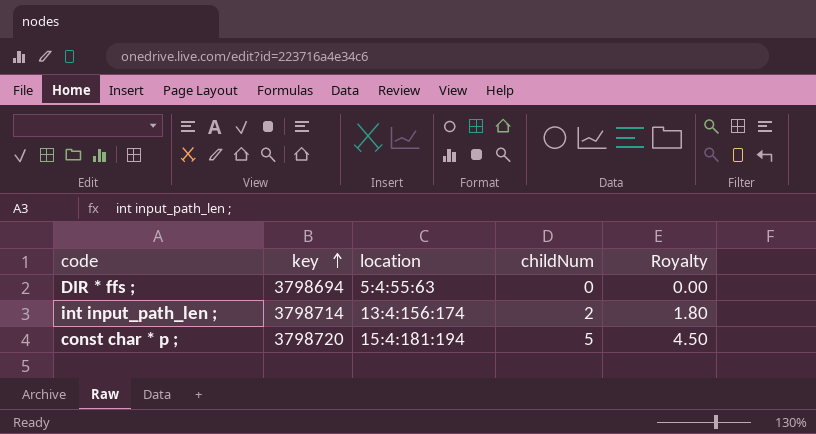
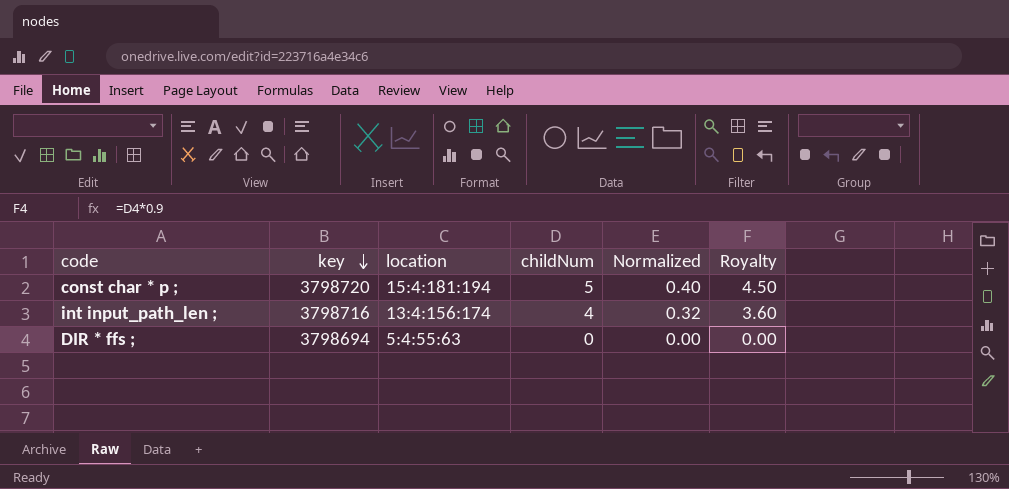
row order: key ascending -> key descending
column Normalized | formula: none -> [childNum] * 0.08
int input_path_len ; | key: 3798714 -> 3798716
int input_path_len ; | childNum: 2 -> 4
int input_path_len ; | Royalty: 1.80 -> 3.60

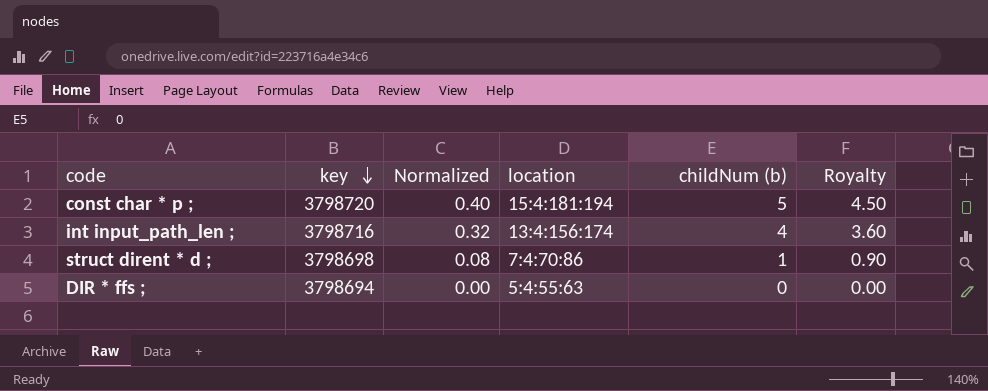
column Normalized | position: 5 -> 3
column name: childNum -> childNum (b)
row struct dirent * d ;: none -> 3798698 | 0.08 | 7:4:70:86 | 1 | 0.90

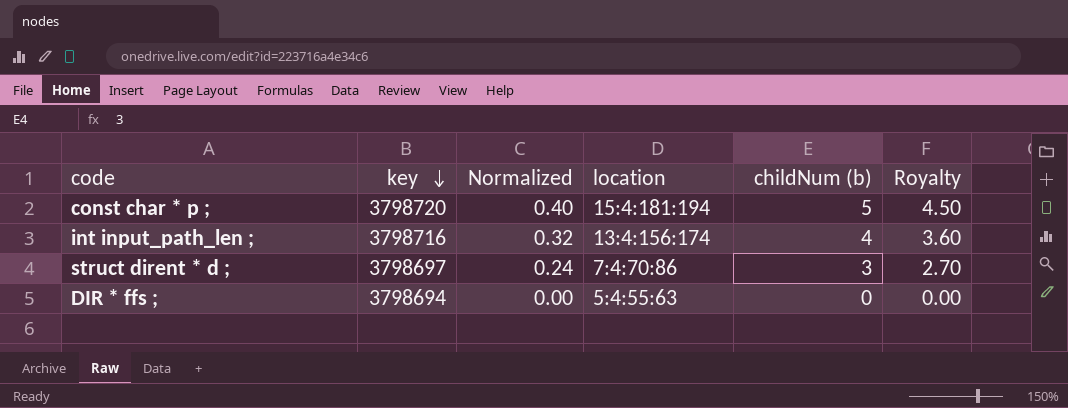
struct dirent * d ; | key: 3798698 -> 3798697
struct dirent * d ; | Normalized: 0.08 -> 0.24
struct dirent * d ; | childNum (b): 1 -> 3
struct dirent * d ; | Royalty: 0.90 -> 2.70

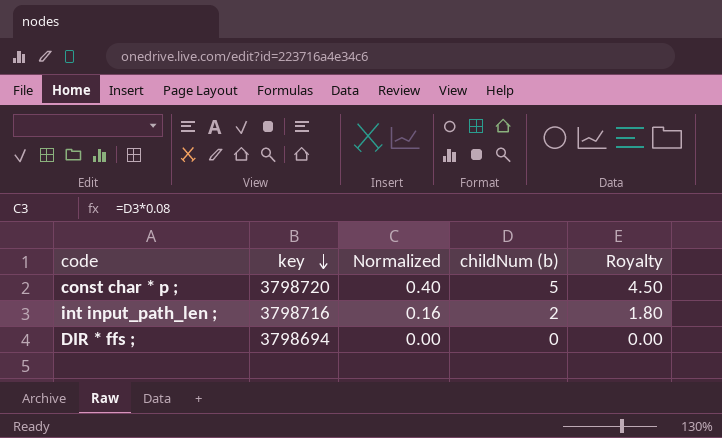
column location | position: 4 -> none
row struct dirent * d ;: 3798697 | 0.24 | 7:4:70:86 | 3 | 2.70 -> none
int input_path_len ; | Normalized: 0.32 -> 0.16
int input_path_len ; | childNum (b): 4 -> 2
int input_path_len ; | Royalty: 3.60 -> 1.80

